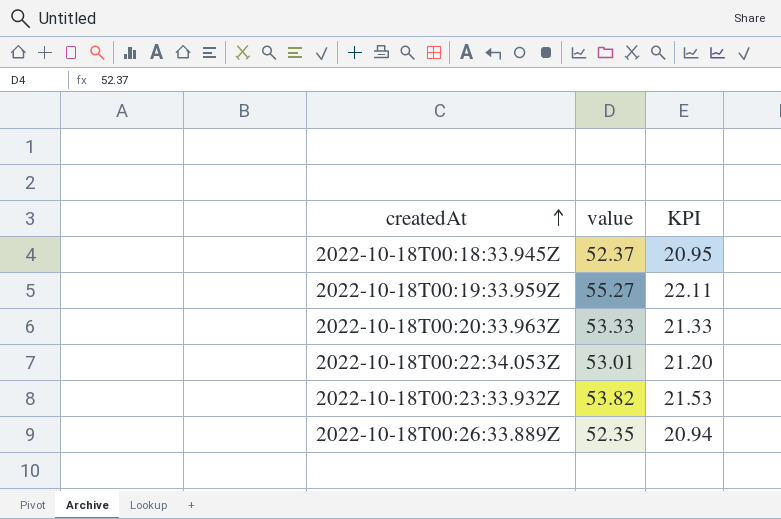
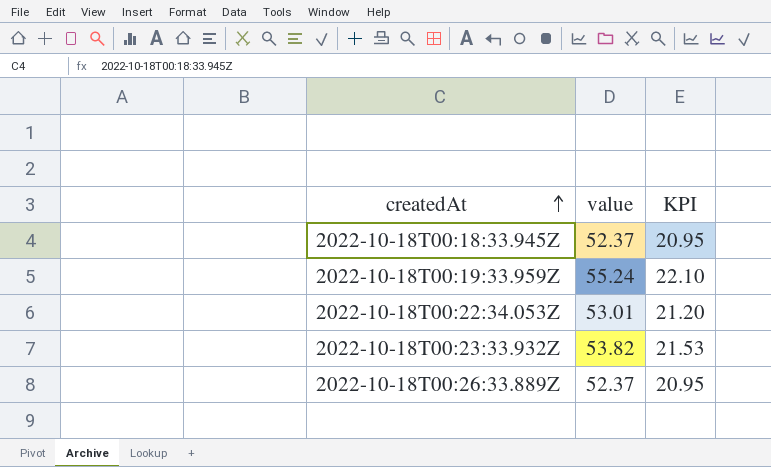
row 2022-10-18T00:20:33.963Z: 53.33 | 21.33 -> none
2022-10-18T00:19:33.959Z | value: 55.27 -> 55.24
2022-10-18T00:19:33.959Z | KPI: 22.11 -> 22.10
2022-10-18T00:26:33.889Z | value: 52.35 -> 52.37
2022-10-18T00:26:33.889Z | KPI: 20.94 -> 20.95

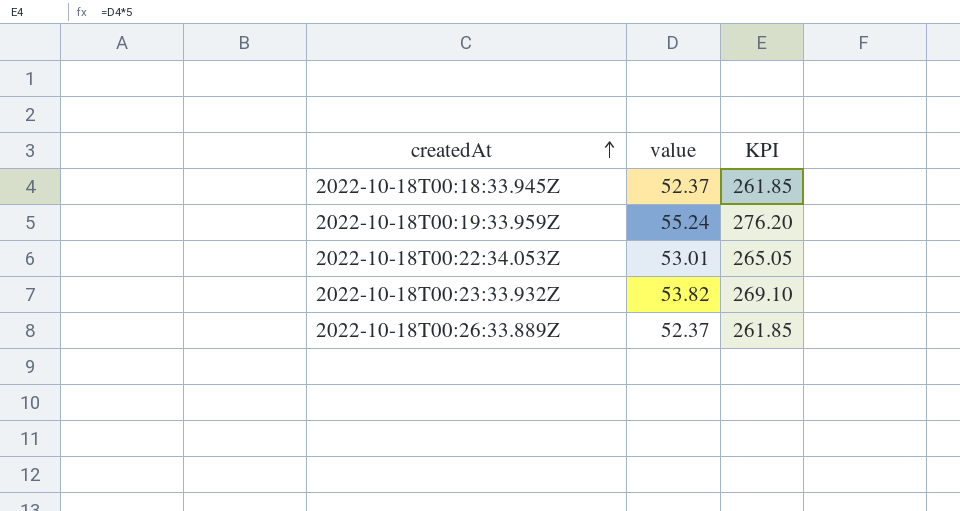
column KPI | formula: [value] * 0.4 -> [value] * 5

